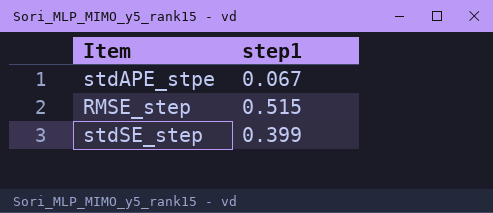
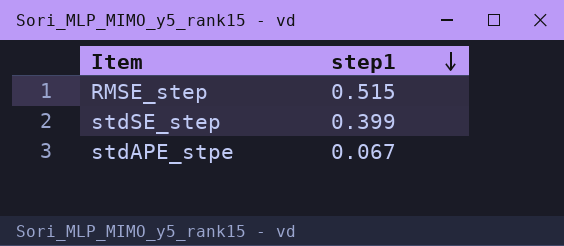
row order: none -> step1 descending

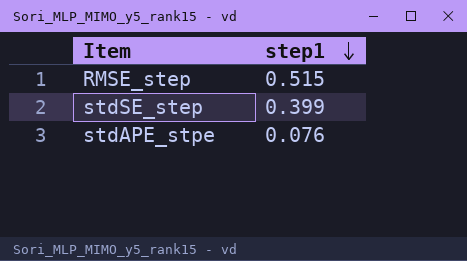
stdAPE_stpe | step1: 0.067 -> 0.076

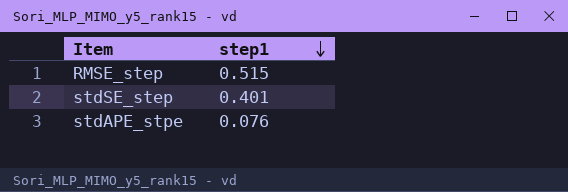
stdSE_step | step1: 0.399 -> 0.401

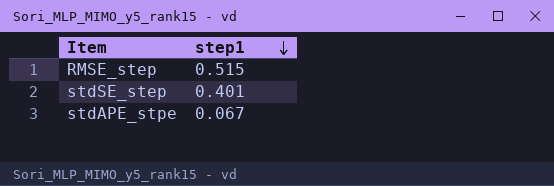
stdAPE_stpe | step1: 0.076 -> 0.067

